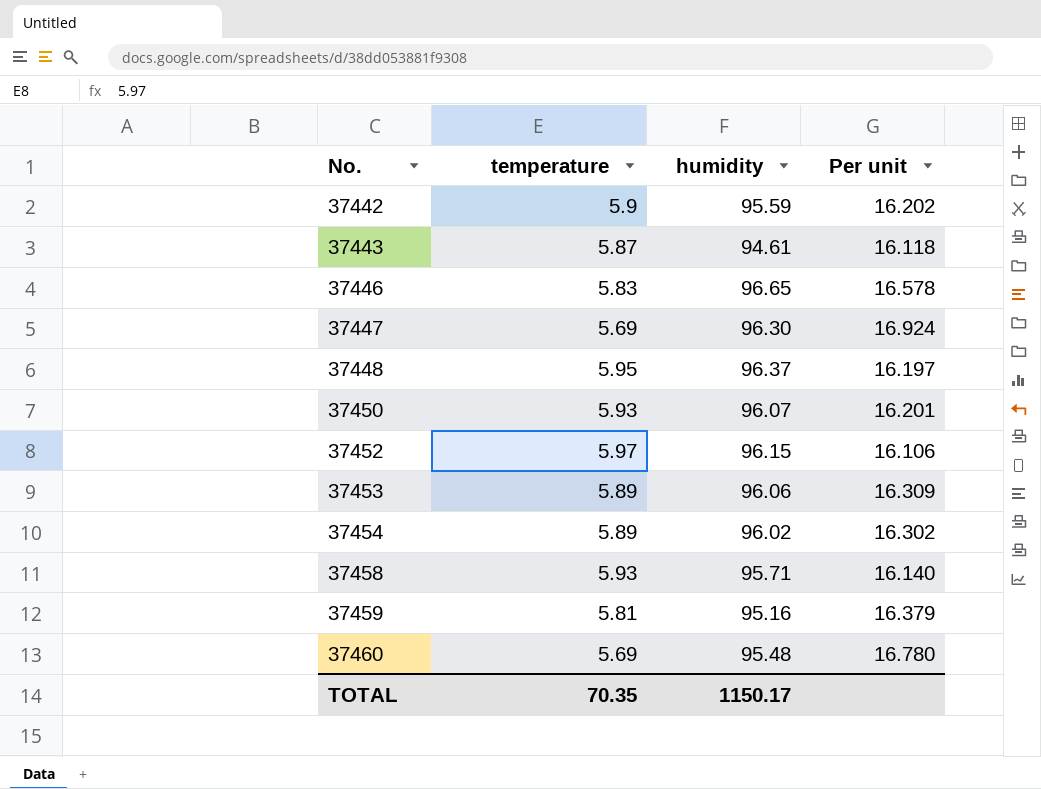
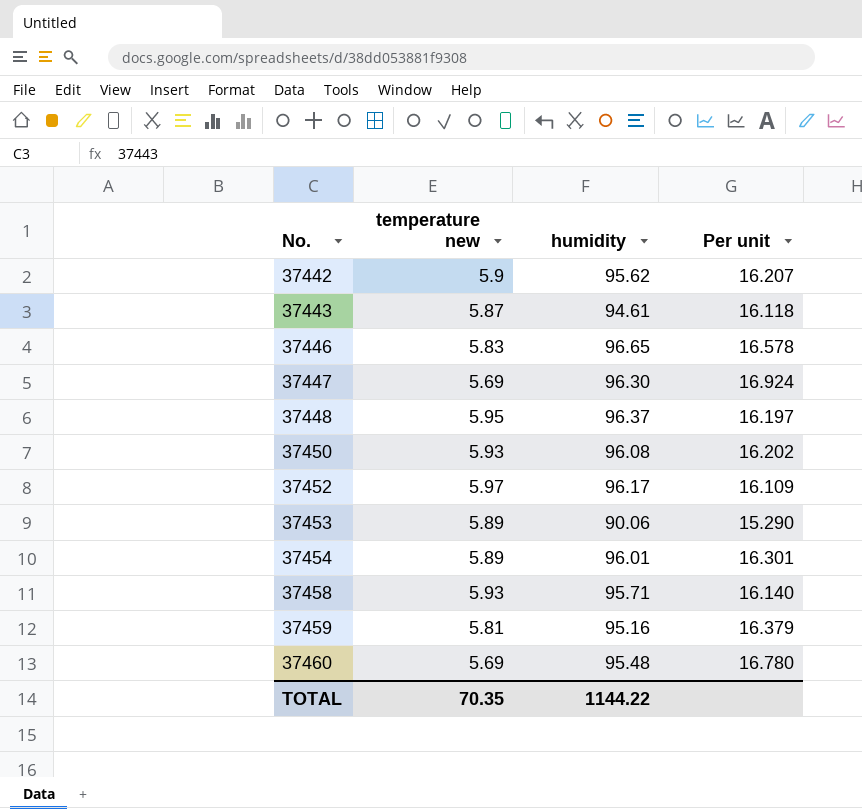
column name: temperature -> temperature new
37442 | humidity: 95.59 -> 95.62
37442 | Per unit: 16.202 -> 16.207
37450 | humidity: 96.07 -> 96.08
37450 | Per unit: 16.201 -> 16.202
37452 | humidity: 96.15 -> 96.17
37452 | Per unit: 16.106 -> 16.109
37453 | humidity: 96.06 -> 90.06
37453 | Per unit: 16.309 -> 15.290
37454 | humidity: 96.02 -> 96.01
37454 | Per unit: 16.302 -> 16.301
TOTAL | humidity: 1150.17 -> 1144.22

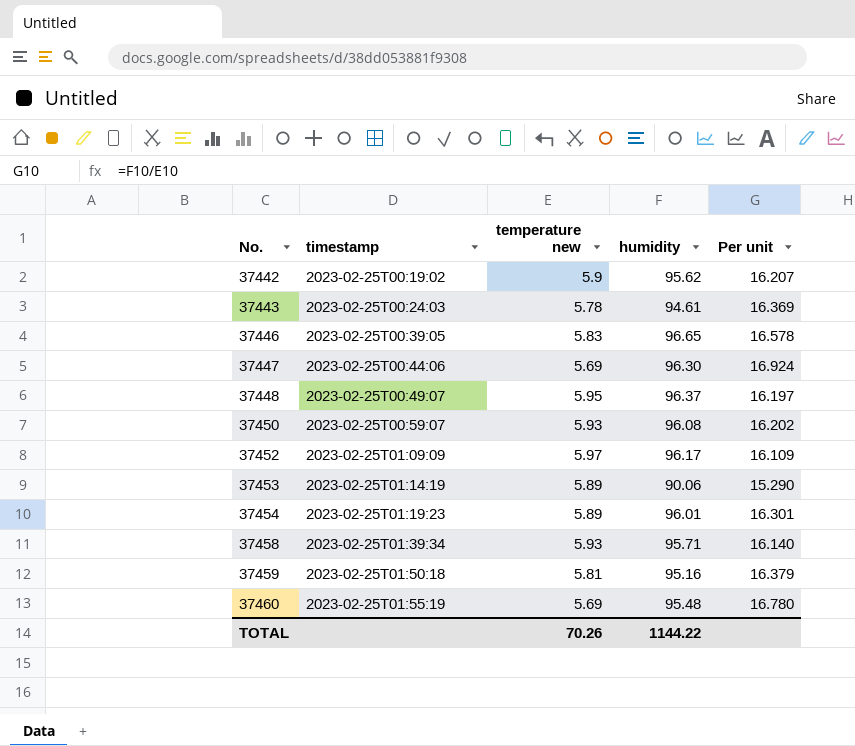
column timestamp | position: none -> 2
37443 | temperature new: 5.87 -> 5.78
37443 | Per unit: 16.118 -> 16.369
TOTAL | temperature new: 70.35 -> 70.26

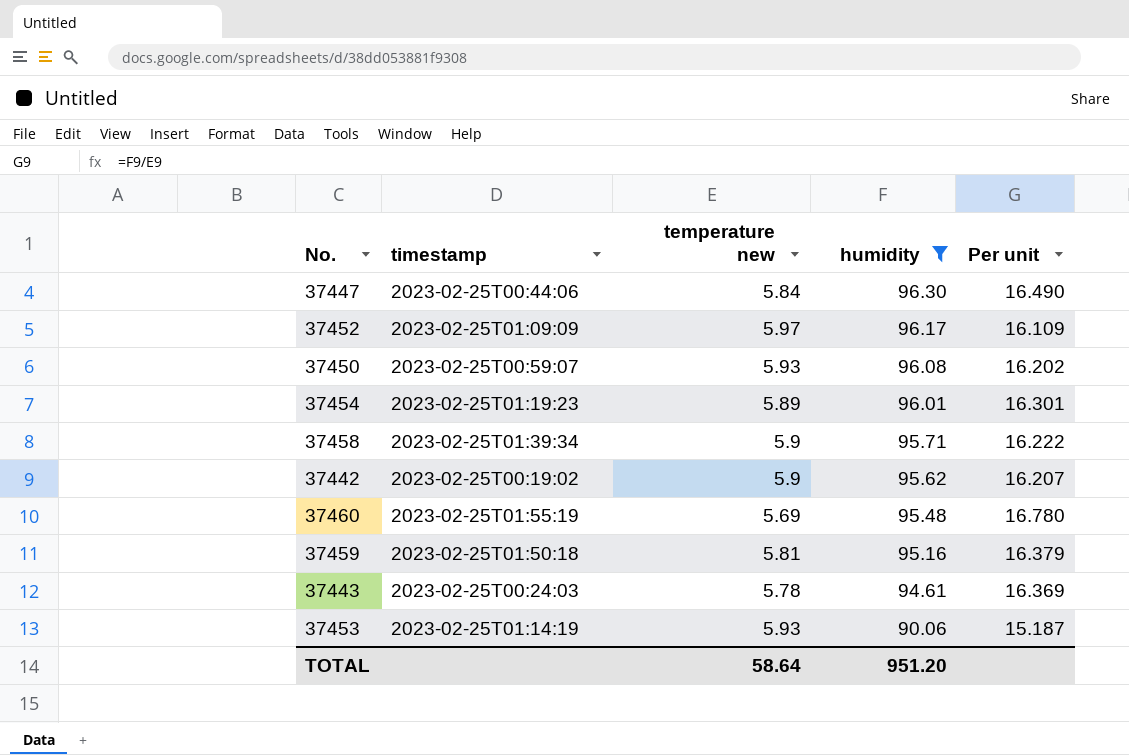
filter: none -> humidity <= 96.30
row order: No. ascending -> humidity descending
37447 | temperature new: 5.69 -> 5.84
37447 | Per unit: 16.924 -> 16.490
37458 | temperature new: 5.93 -> 5.9
37458 | Per unit: 16.140 -> 16.222
37453 | temperature new: 5.89 -> 5.93
37453 | Per unit: 15.290 -> 15.187
TOTAL | temperature new: 70.26 -> 58.64
TOTAL | humidity: 1144.22 -> 951.20

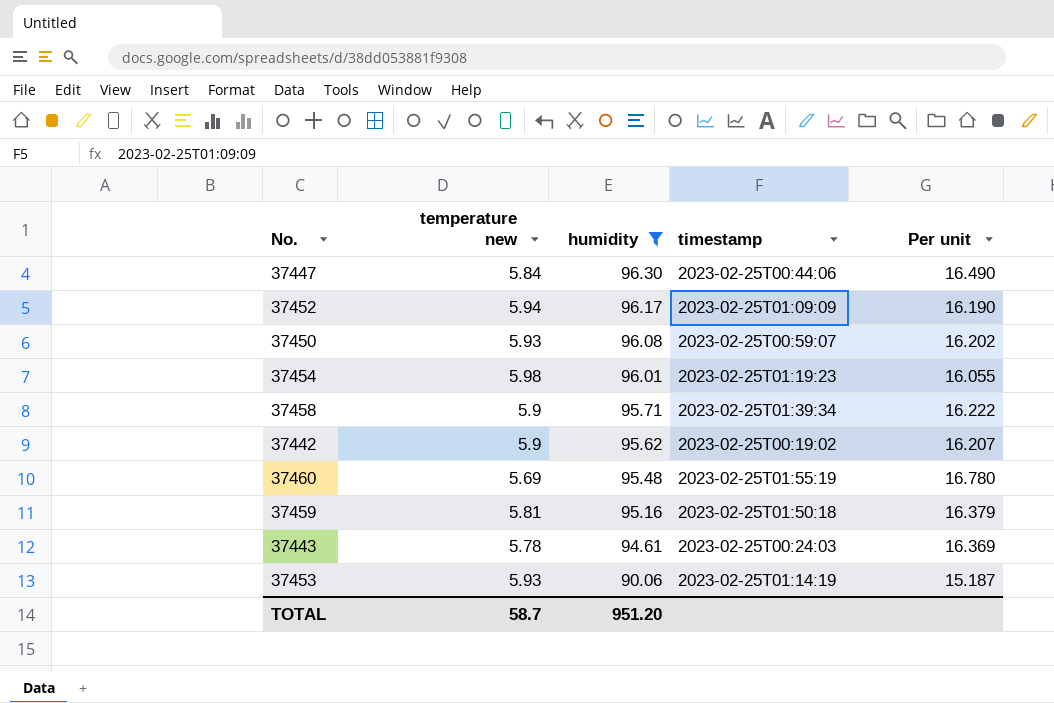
column timestamp | position: 2 -> 4
37452 | temperature new: 5.97 -> 5.94
37452 | Per unit: 16.109 -> 16.190
37454 | temperature new: 5.89 -> 5.98
37454 | Per unit: 16.301 -> 16.055
TOTAL | temperature new: 58.64 -> 58.7

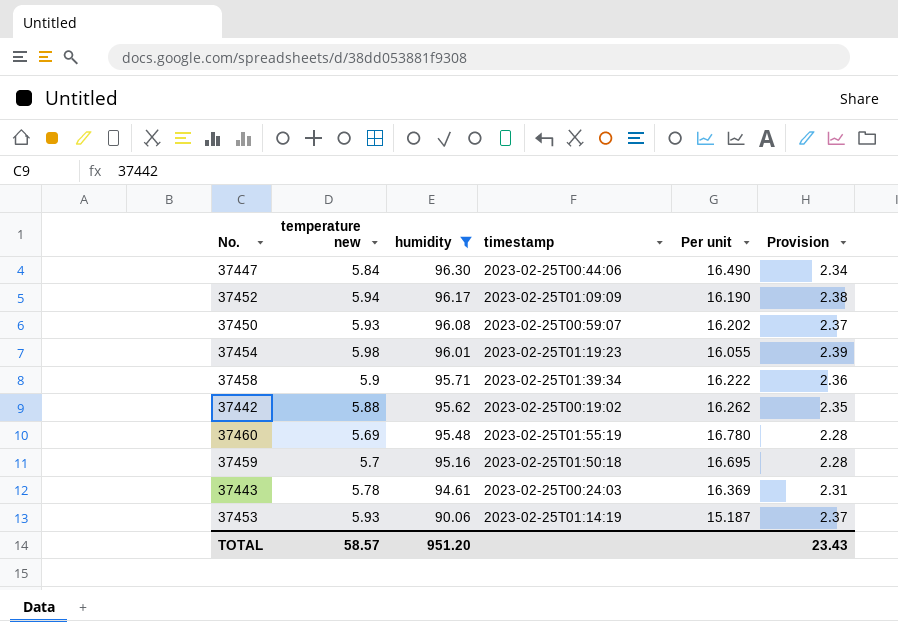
column Provision | formula: none -> [temperature new] * 0.4
37442 | temperature new: 5.9 -> 5.88
37442 | Per unit: 16.207 -> 16.262
37459 | temperature new: 5.81 -> 5.7
37459 | Per unit: 16.379 -> 16.695
TOTAL | temperature new: 58.7 -> 58.57

